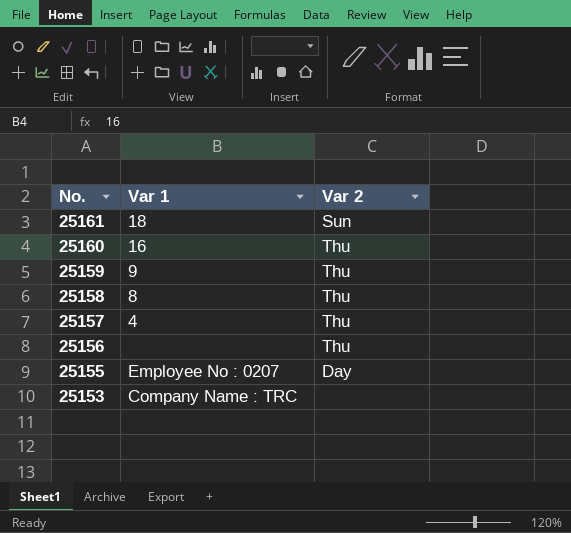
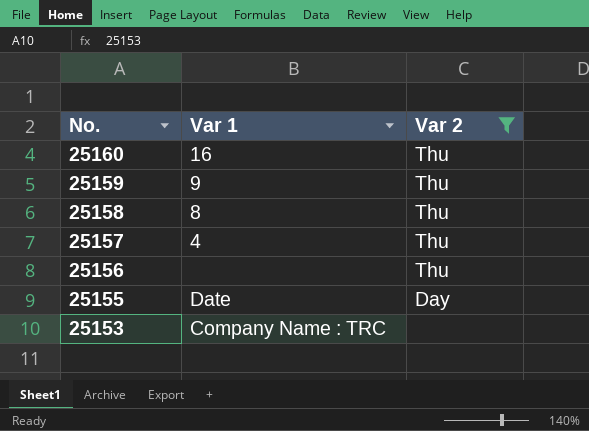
filter: none -> Var 2 != Sun
25155 | Var 1: Employee No : 0207 -> Date

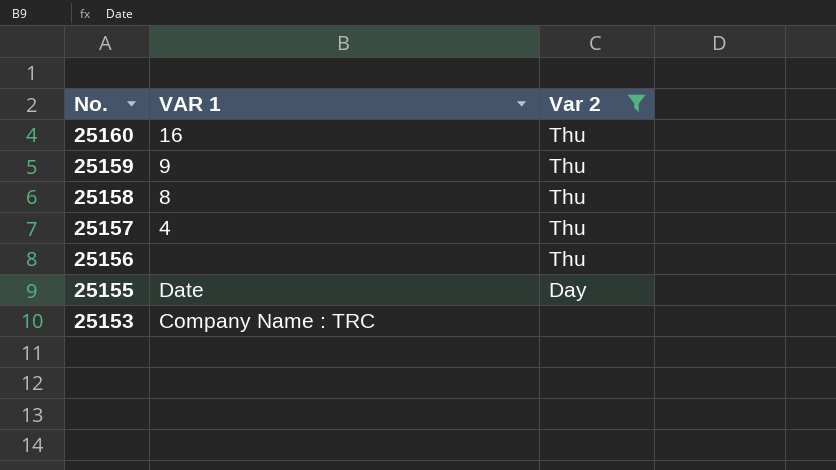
column name: Var 1 -> VAR 1

